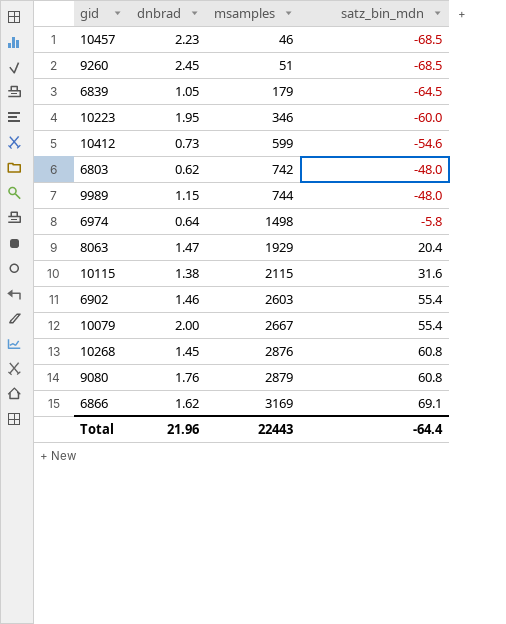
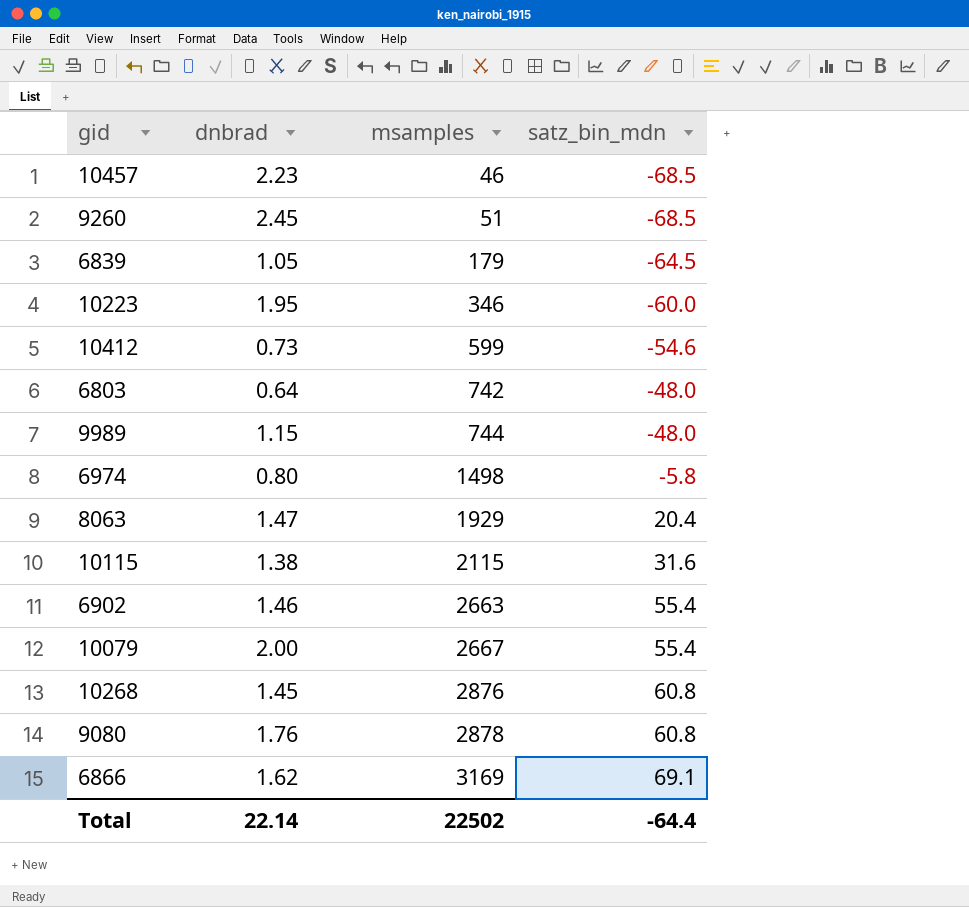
6803 | dnbrad: 0.62 -> 0.64
6974 | dnbrad: 0.64 -> 0.80
6902 | msamples: 2603 -> 2663
9080 | msamples: 2879 -> 2878
Total | dnbrad: 21.96 -> 22.14
Total | msamples: 22443 -> 22502

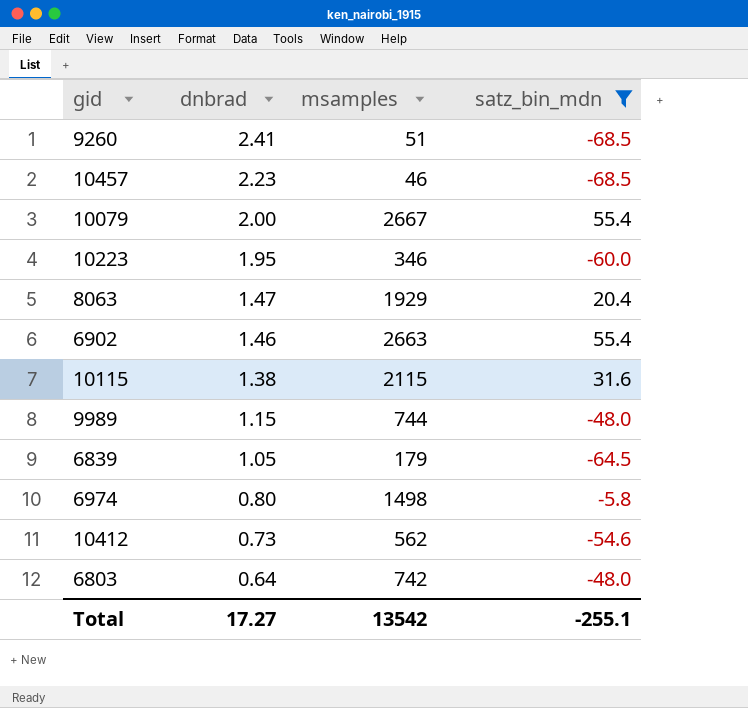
filter: none -> satz_bin_mdn <= 55.4
row order: msamples ascending -> dnbrad descending
9260 | dnbrad: 2.45 -> 2.41
10412 | msamples: 599 -> 562
Total | dnbrad: 22.14 -> 17.27
Total | msamples: 22502 -> 13542
Total | satz_bin_mdn: -64.4 -> -255.1

